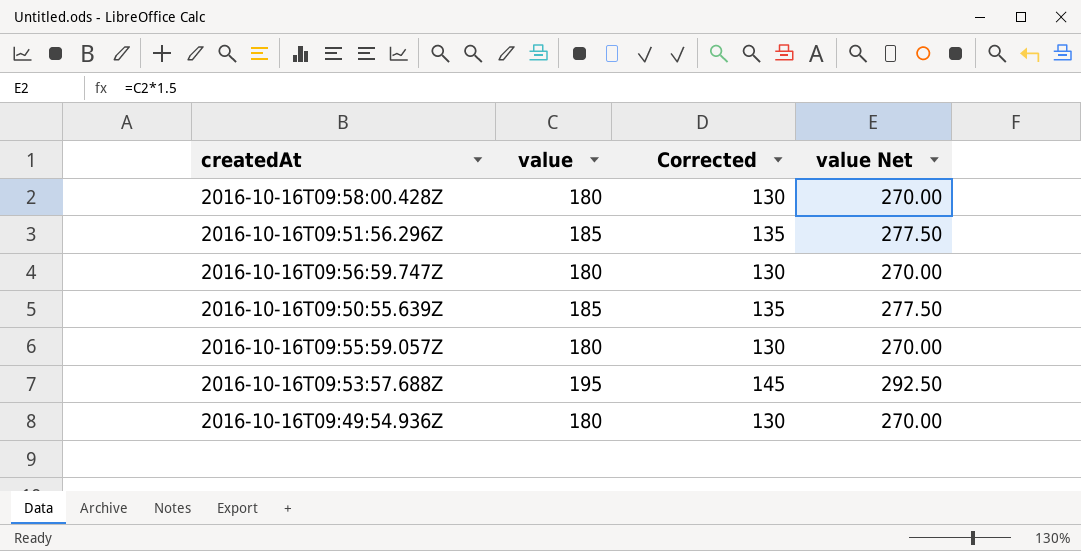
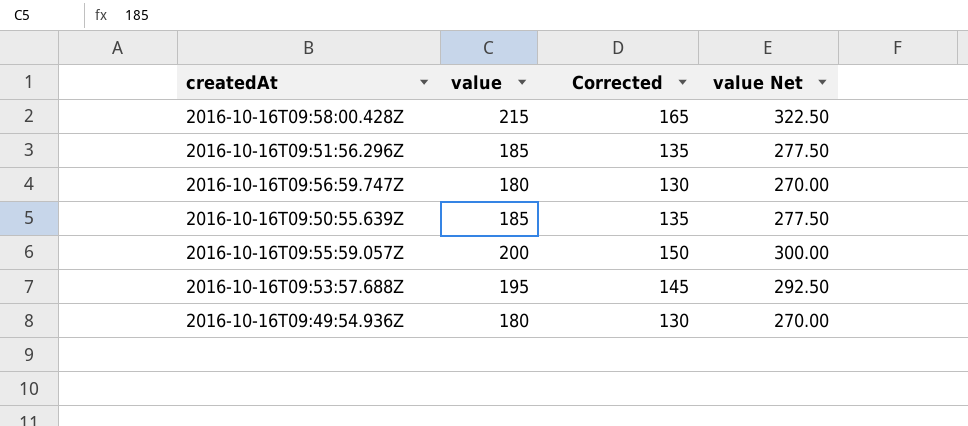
2016-10-16T09:58:00.428Z | value: 180 -> 215
2016-10-16T09:58:00.428Z | Corrected: 130 -> 165
2016-10-16T09:58:00.428Z | value Net: 270.00 -> 322.50
2016-10-16T09:55:59.057Z | value: 180 -> 200
2016-10-16T09:55:59.057Z | Corrected: 130 -> 150
2016-10-16T09:55:59.057Z | value Net: 270.00 -> 300.00

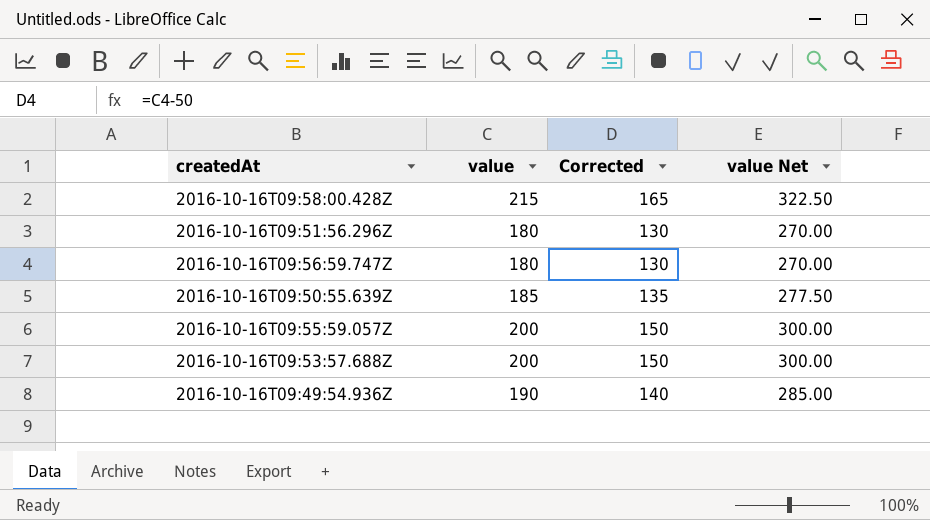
2016-10-16T09:51:56.296Z | value: 185 -> 180
2016-10-16T09:51:56.296Z | Corrected: 135 -> 130
2016-10-16T09:51:56.296Z | value Net: 277.50 -> 270.00
2016-10-16T09:53:57.688Z | value: 195 -> 200
2016-10-16T09:53:57.688Z | Corrected: 145 -> 150
2016-10-16T09:53:57.688Z | value Net: 292.50 -> 300.00
2016-10-16T09:49:54.936Z | value: 180 -> 190
2016-10-16T09:49:54.936Z | Corrected: 130 -> 140
2016-10-16T09:49:54.936Z | value Net: 270.00 -> 285.00

